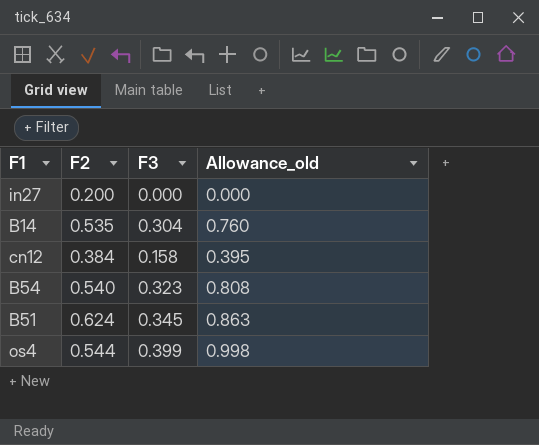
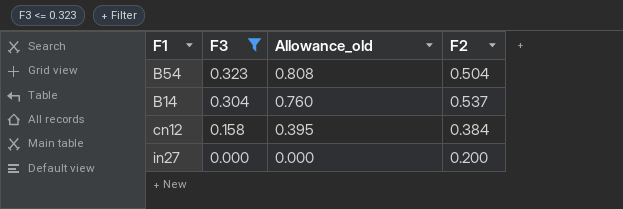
filter: none -> F3 <= 0.323
row order: none -> F3 descending
column F2 | position: 2 -> 4
B54 | F2: 0.540 -> 0.504
B14 | F2: 0.535 -> 0.537

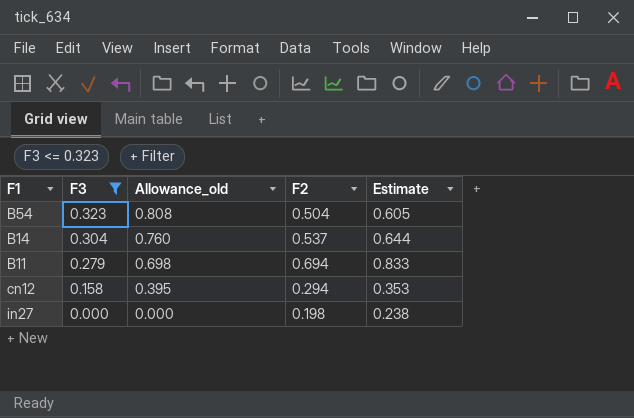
column Estimate | formula: none -> [F2] * 1.2
row B11: none -> 0.279 | 0.698 | 0.694 | 0.833
cn12 | F2: 0.384 -> 0.294
in27 | F2: 0.200 -> 0.198

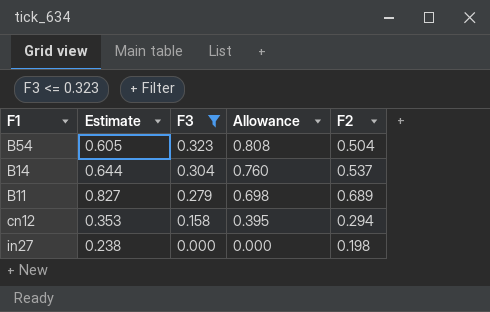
column Estimate | position: 5 -> 2
column name: Allowance_old -> Allowance
B11 | Estimate: 0.833 -> 0.827
B11 | F2: 0.694 -> 0.689

